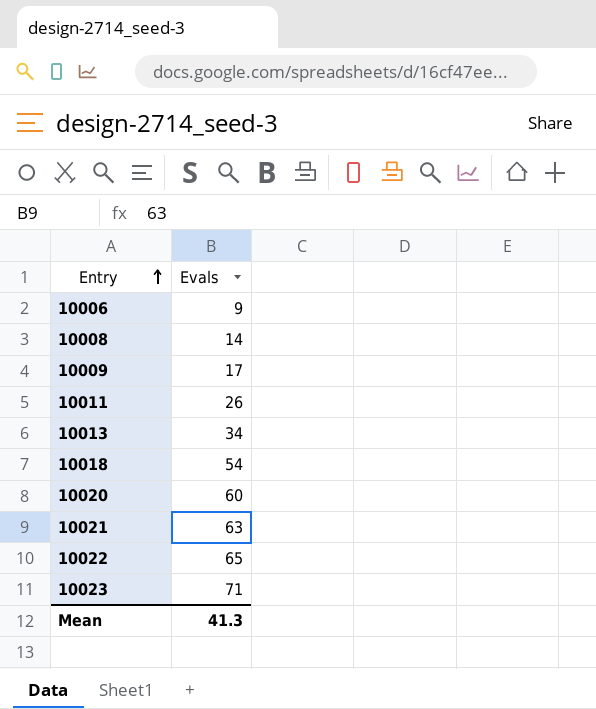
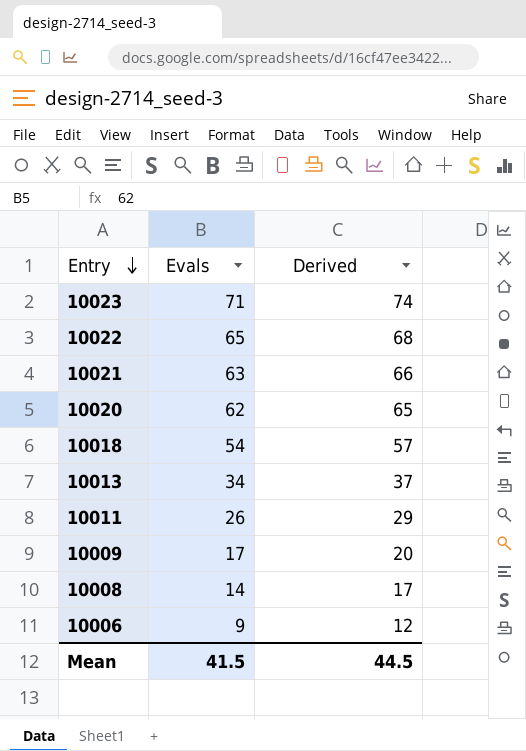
row order: Entry ascending -> Entry descending
column Derived | formula: none -> [Evals] + 3
10020 | Evals: 60 -> 62
Mean | Evals: 41.3 -> 41.5

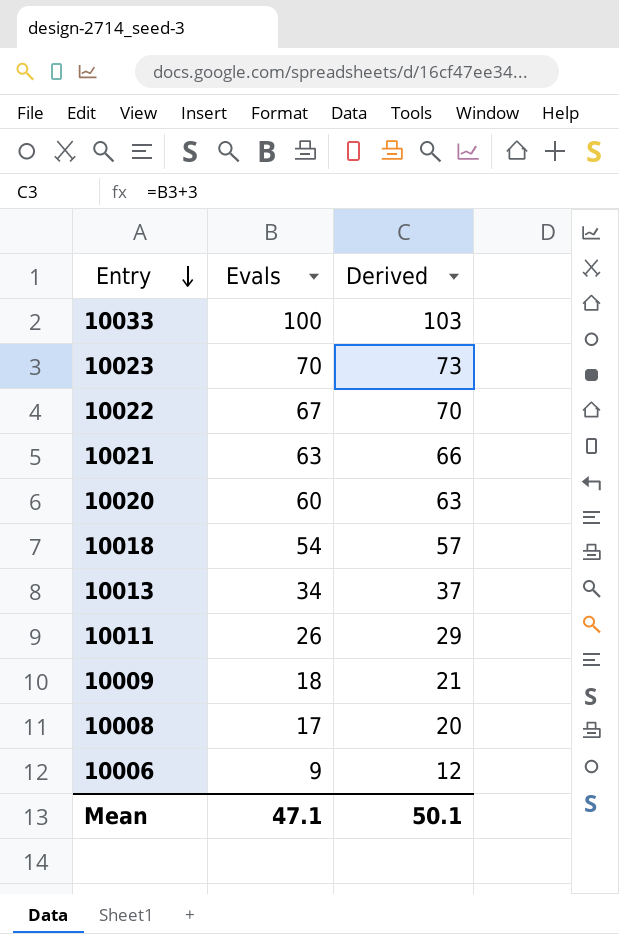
row 10033: none -> 100 | 103
10023 | Evals: 71 -> 70
10023 | Derived: 74 -> 73
10022 | Evals: 65 -> 67
10022 | Derived: 68 -> 70
10020 | Evals: 62 -> 60
10020 | Derived: 65 -> 63
10009 | Evals: 17 -> 18
10009 | Derived: 20 -> 21
10008 | Evals: 14 -> 17
10008 | Derived: 17 -> 20
Mean | Evals: 41.5 -> 47.1
Mean | Derived: 44.5 -> 50.1

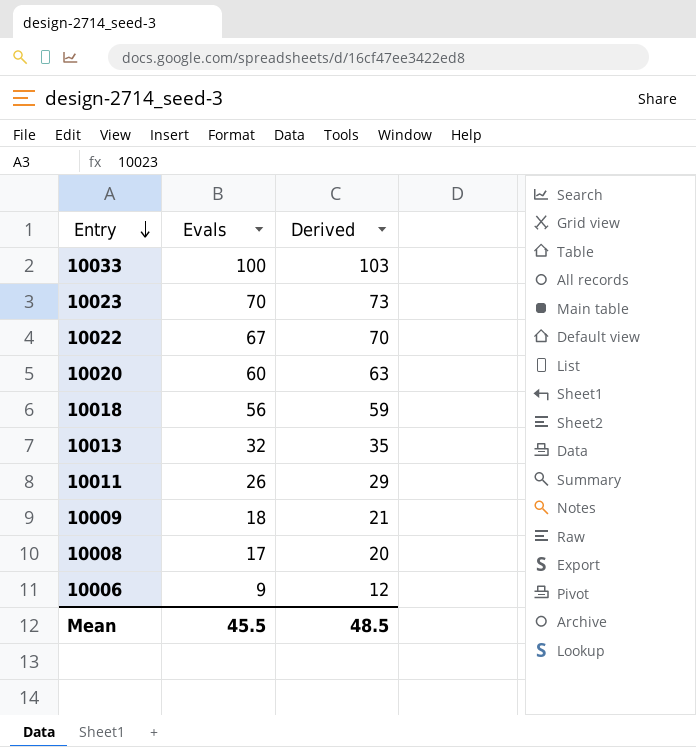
row 10021: 63 | 66 -> none
10018 | Evals: 54 -> 56
10018 | Derived: 57 -> 59
10013 | Evals: 34 -> 32
10013 | Derived: 37 -> 35
Mean | Evals: 47.1 -> 45.5
Mean | Derived: 50.1 -> 48.5

